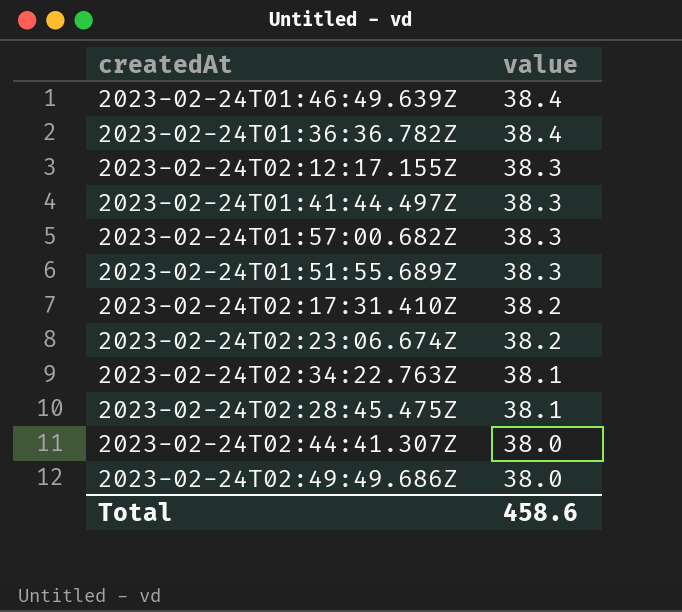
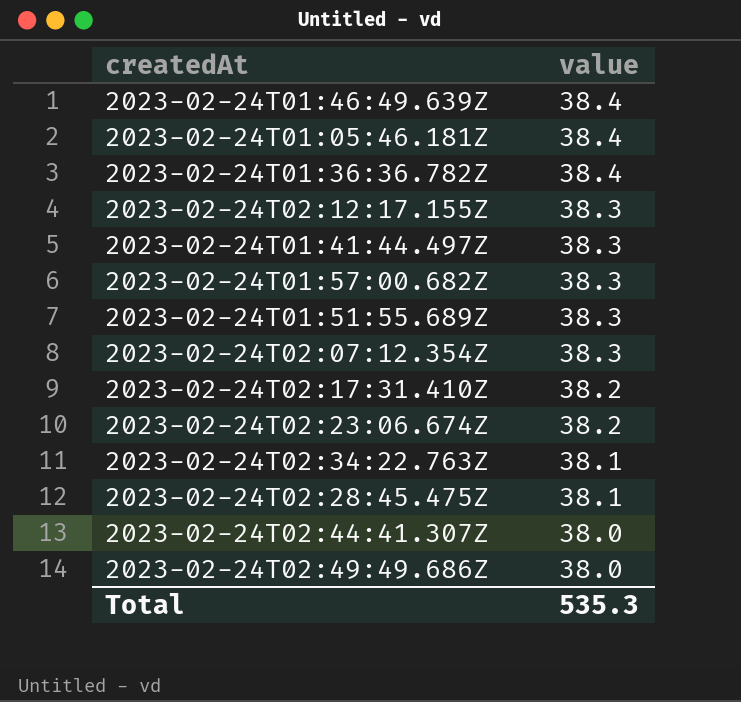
row 2023-02-24T01:05:46.181Z: none -> 38.4
row 2023-02-24T02:07:12.354Z: none -> 38.3
Total | value: 458.6 -> 535.3

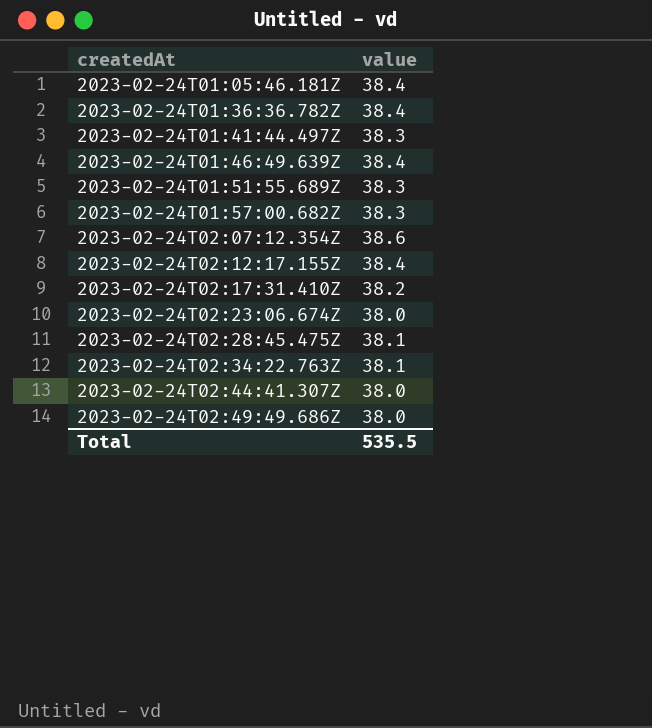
row order: value descending -> createdAt ascending
2023-02-24T02:07:12.354Z | value: 38.3 -> 38.6
2023-02-24T02:12:17.155Z | value: 38.3 -> 38.4
2023-02-24T02:23:06.674Z | value: 38.2 -> 38.0
Total | value: 535.3 -> 535.5

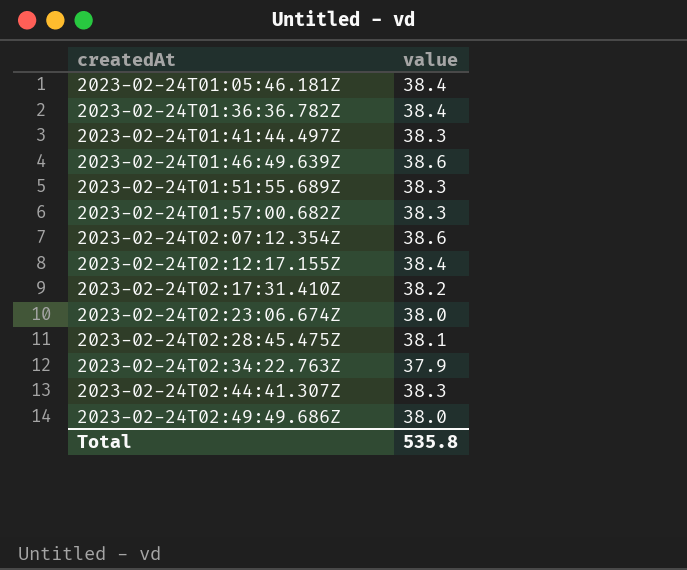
2023-02-24T01:46:49.639Z | value: 38.4 -> 38.6
2023-02-24T02:34:22.763Z | value: 38.1 -> 37.9
2023-02-24T02:44:41.307Z | value: 38.0 -> 38.3
Total | value: 535.5 -> 535.8

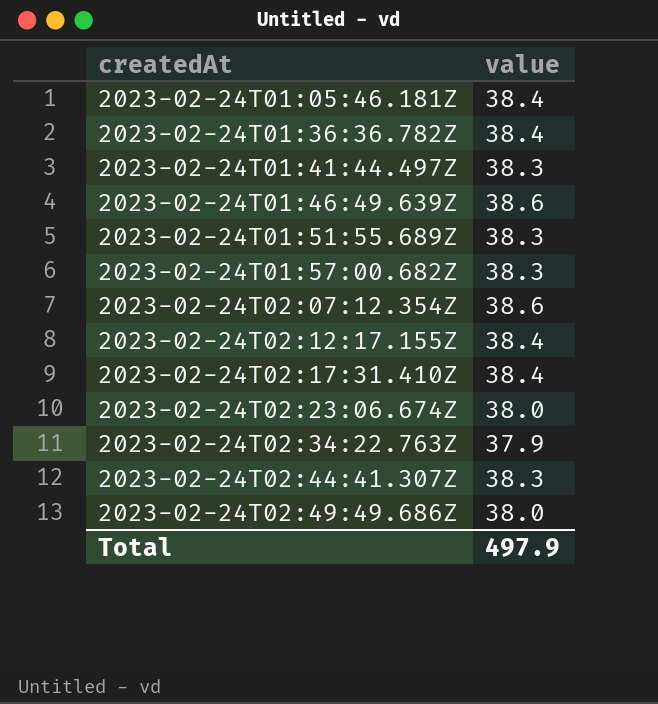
row 2023-02-24T02:28:45.475Z: 38.1 -> none
2023-02-24T02:17:31.410Z | value: 38.2 -> 38.4
Total | value: 535.8 -> 497.9

